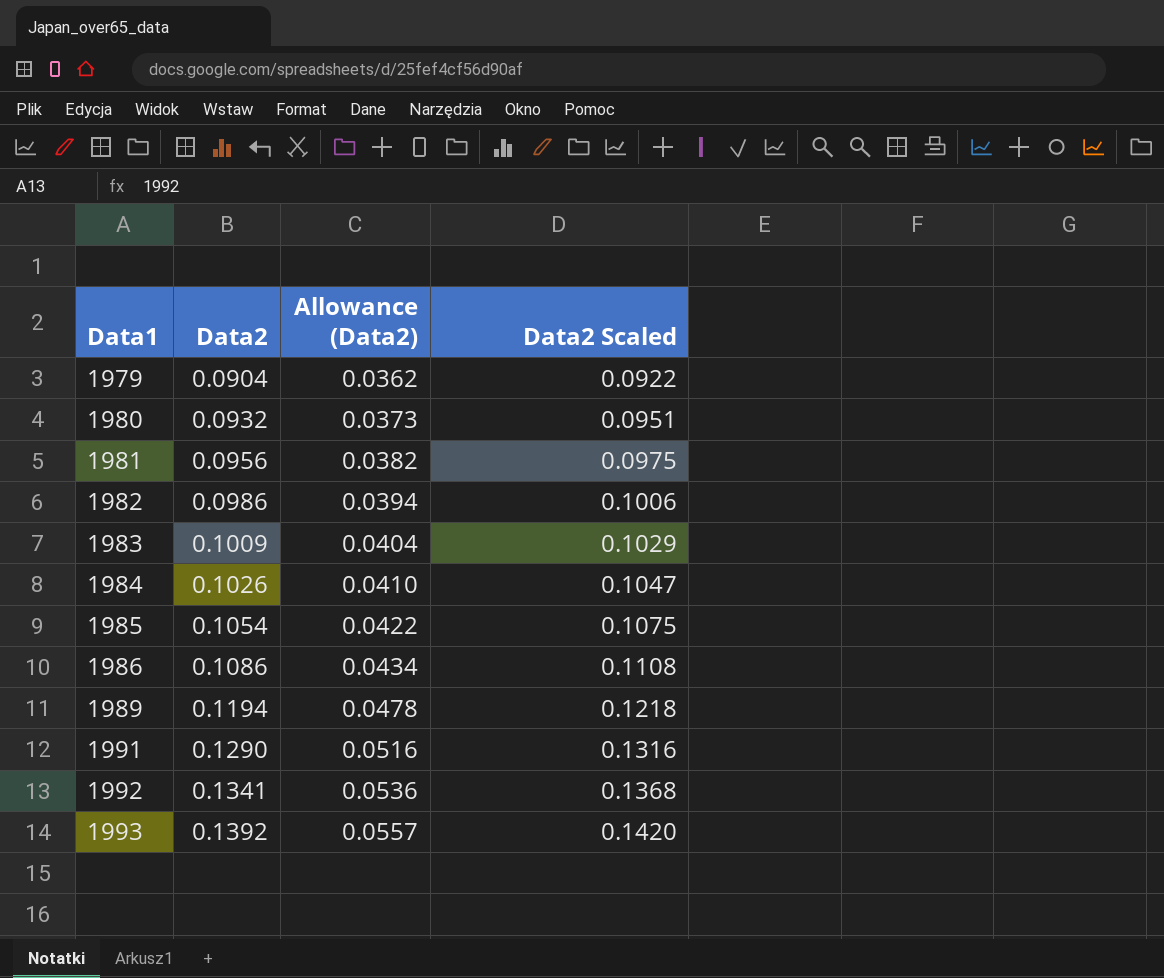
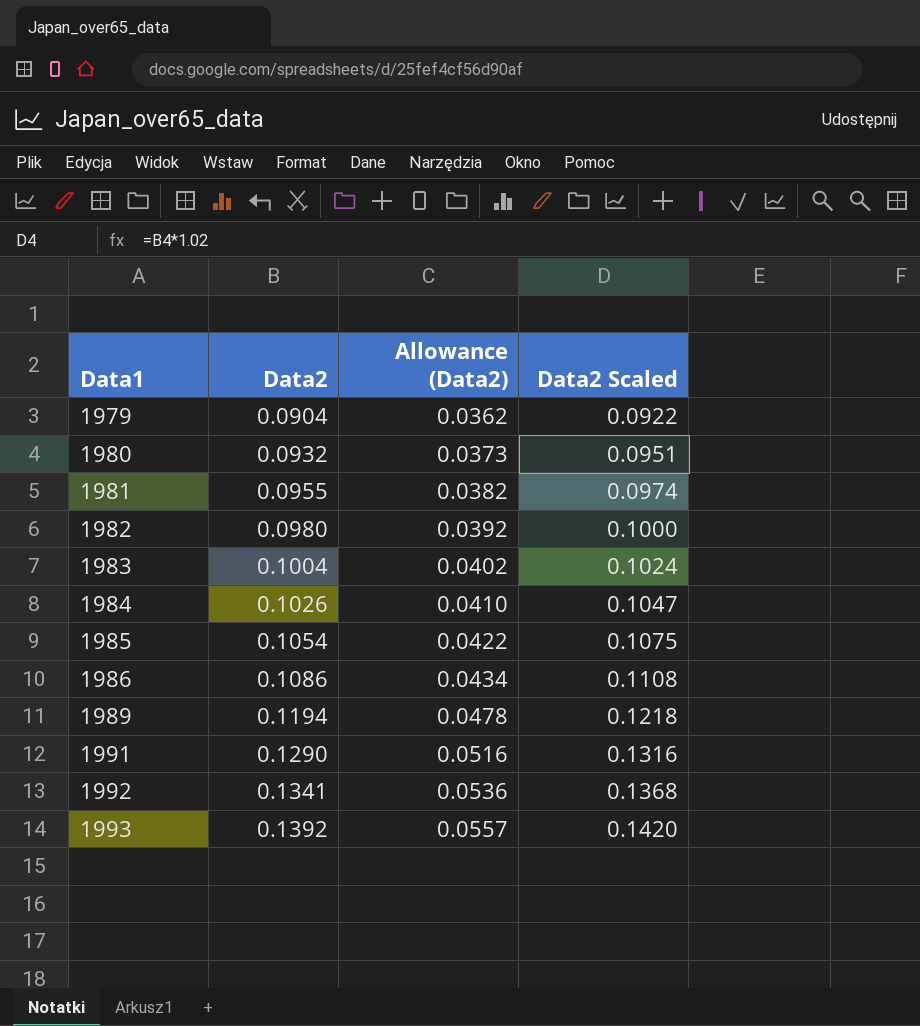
1981 | Data2: 0.0956 -> 0.0955
1981 | Data2 Scaled: 0.0975 -> 0.0974
1982 | Data2: 0.0986 -> 0.0980
1982 | Allowance (Data2): 0.0394 -> 0.0392
1982 | Data2 Scaled: 0.1006 -> 0.1000
1983 | Data2: 0.1009 -> 0.1004
1983 | Allowance (Data2): 0.0404 -> 0.0402
1983 | Data2 Scaled: 0.1029 -> 0.1024

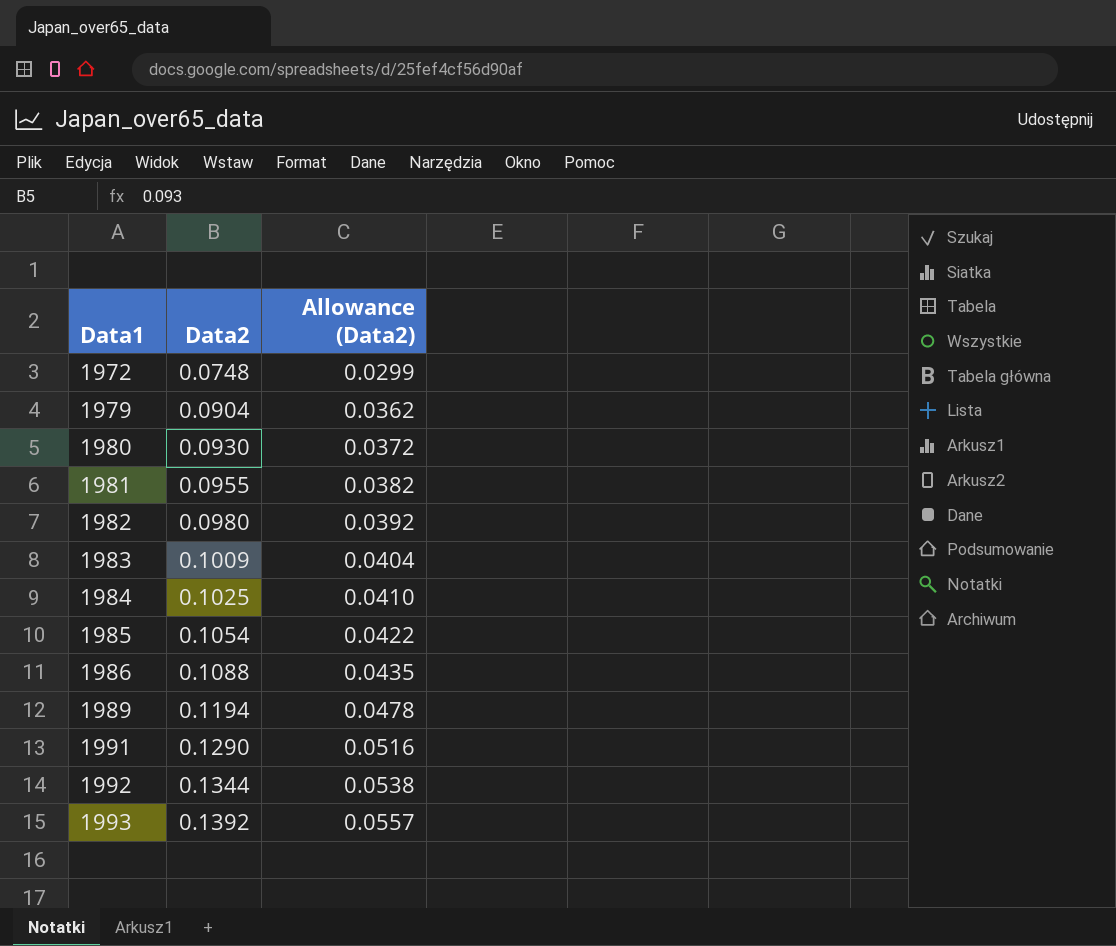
column Data2 Scaled | formula: [Data2] * 1.02 -> none
row 1972: none -> 0.0748 | 0.0299
1980 | Data2: 0.0932 -> 0.0930
1980 | Allowance (Data2): 0.0373 -> 0.0372
1983 | Data2: 0.1004 -> 0.1009
1983 | Allowance (Data2): 0.0402 -> 0.0404
1984 | Data2: 0.1026 -> 0.1025
1986 | Data2: 0.1086 -> 0.1088
1986 | Allowance (Data2): 0.0434 -> 0.0435
1992 | Data2: 0.1341 -> 0.1344
1992 | Allowance (Data2): 0.0536 -> 0.0538

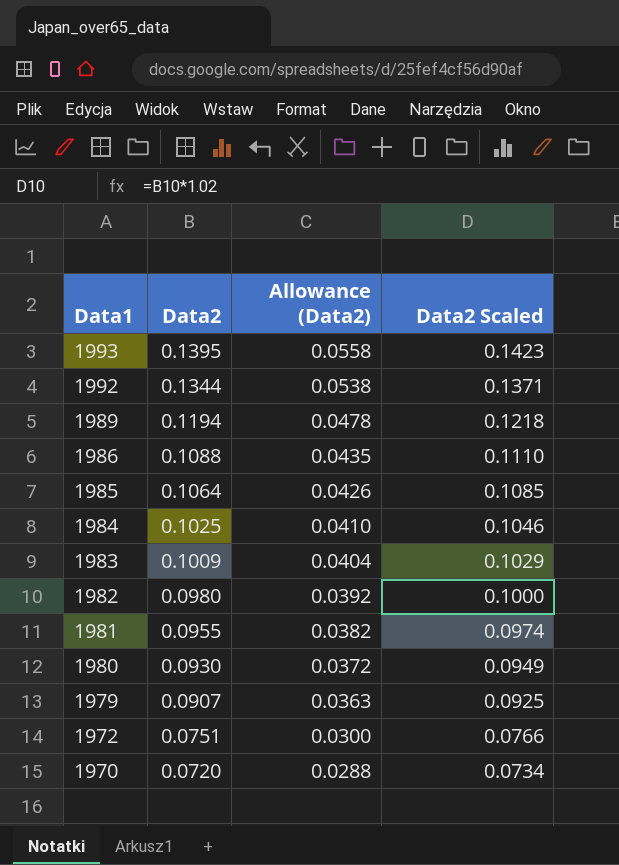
row order: Data1 ascending -> Data1 descending
column Data2 Scaled | formula: none -> [Data2] * 1.02
row 1991: 0.1290 | 0.0516 -> none
1993 | Data2: 0.1392 -> 0.1395
1993 | Allowance (Data2): 0.0557 -> 0.0558
1985 | Data2: 0.1054 -> 0.1064
1985 | Allowance (Data2): 0.0422 -> 0.0426
1979 | Data2: 0.0904 -> 0.0907
1979 | Allowance (Data2): 0.0362 -> 0.0363
1972 | Data2: 0.0748 -> 0.0751
1972 | Allowance (Data2): 0.0299 -> 0.0300
row 1970: none -> 0.0720 | 0.0288 | 0.0734

